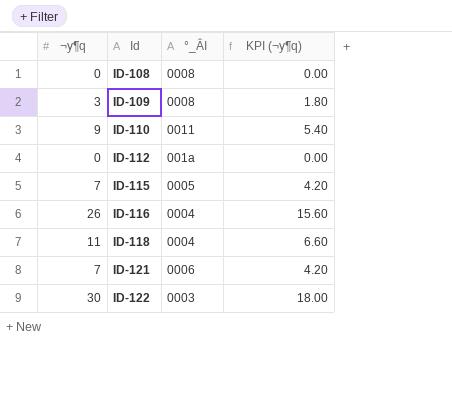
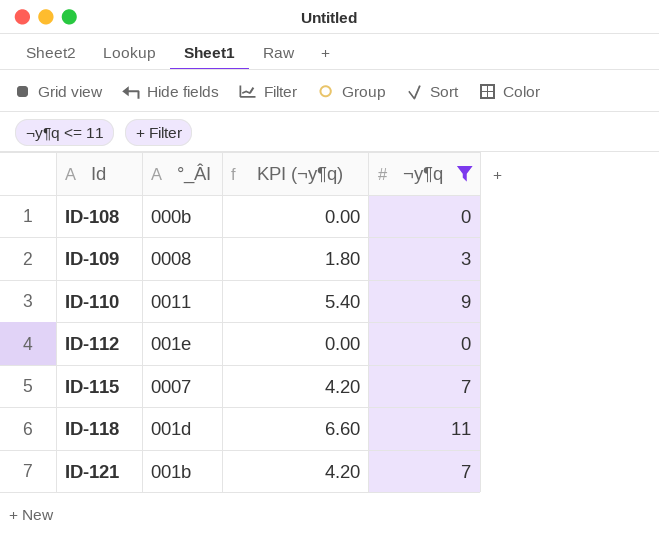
filter: none -> ¬y¶q <= 11
column ¬y¶q | position: 1 -> 4
ID-108 | °_ÂI: 0008 -> 000b
ID-112 | °_ÂI: 001a -> 001e
ID-115 | °_ÂI: 0005 -> 0007
ID-118 | °_ÂI: 0004 -> 001d
ID-121 | °_ÂI: 0006 -> 001b

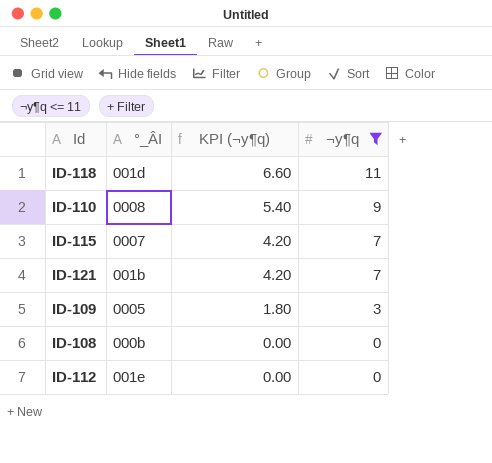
row order: Id ascending -> KPI (¬y¶q) descending
ID-110 | °_ÂI: 0011 -> 0008
ID-109 | °_ÂI: 0008 -> 0005

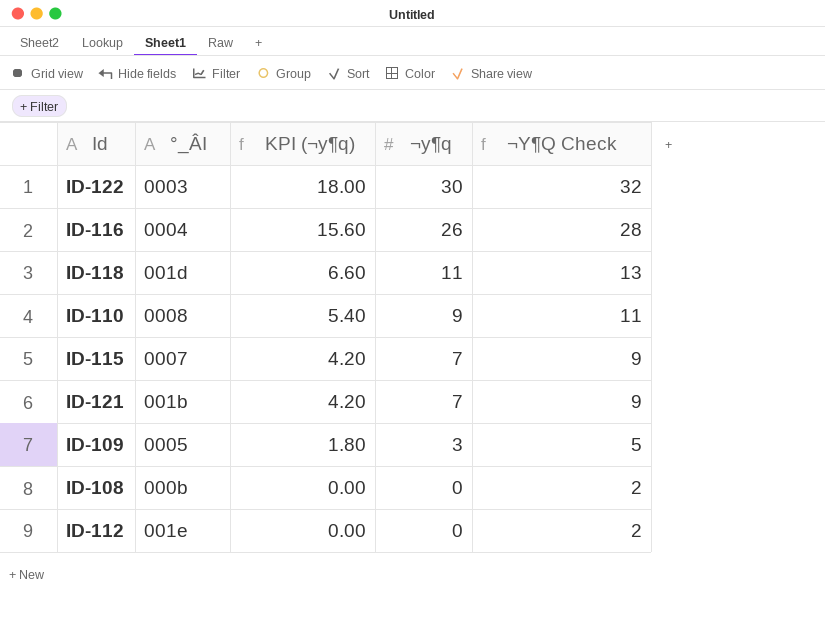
filter: ¬y¶q <= 11 -> none
column ¬Y¶Q Check | formula: none -> [¬y¶q] + 2

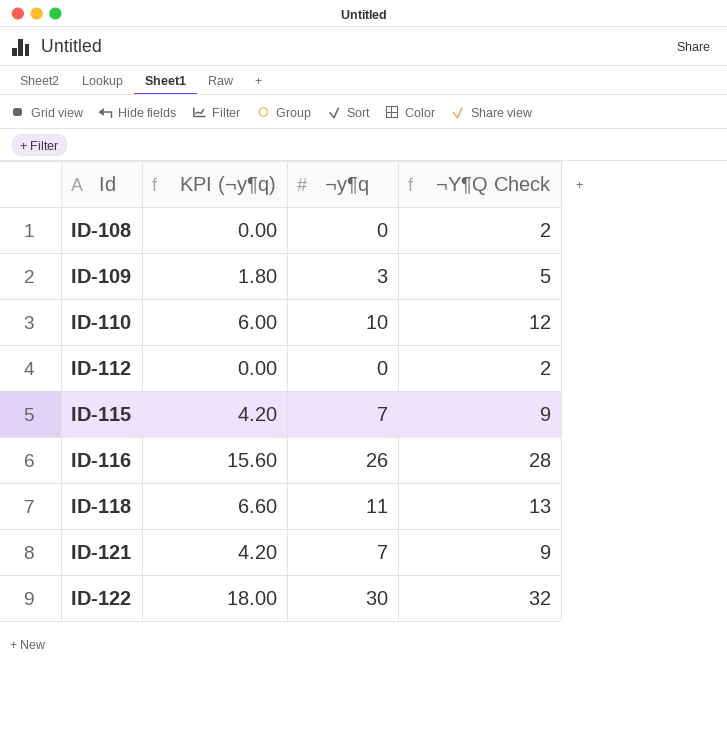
row order: KPI (¬y¶q) descending -> Id ascending
column °_ÂI | position: 2 -> none
ID-110 | KPI (¬y¶q): 5.40 -> 6.00
ID-110 | ¬y¶q: 9 -> 10
ID-110 | ¬Y¶Q Check: 11 -> 12

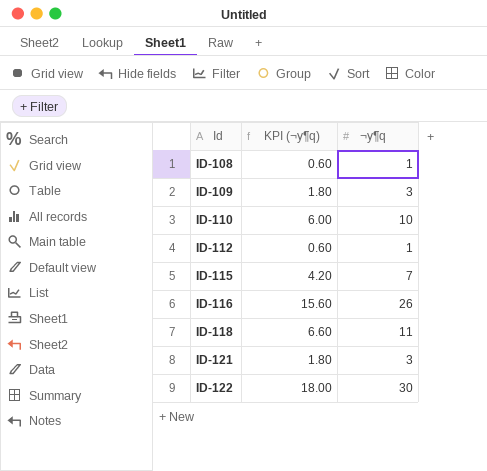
column ¬Y¶Q Check | formula: [¬y¶q] + 2 -> none
ID-108 | KPI (¬y¶q): 0.00 -> 0.60
ID-108 | ¬y¶q: 0 -> 1
ID-112 | KPI (¬y¶q): 0.00 -> 0.60
ID-112 | ¬y¶q: 0 -> 1
ID-121 | KPI (¬y¶q): 4.20 -> 1.80
ID-121 | ¬y¶q: 7 -> 3

